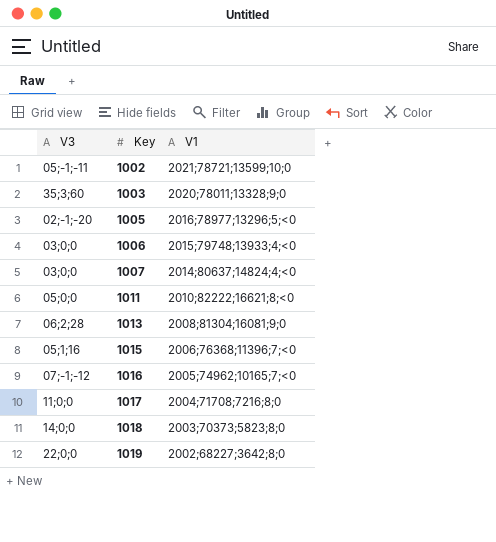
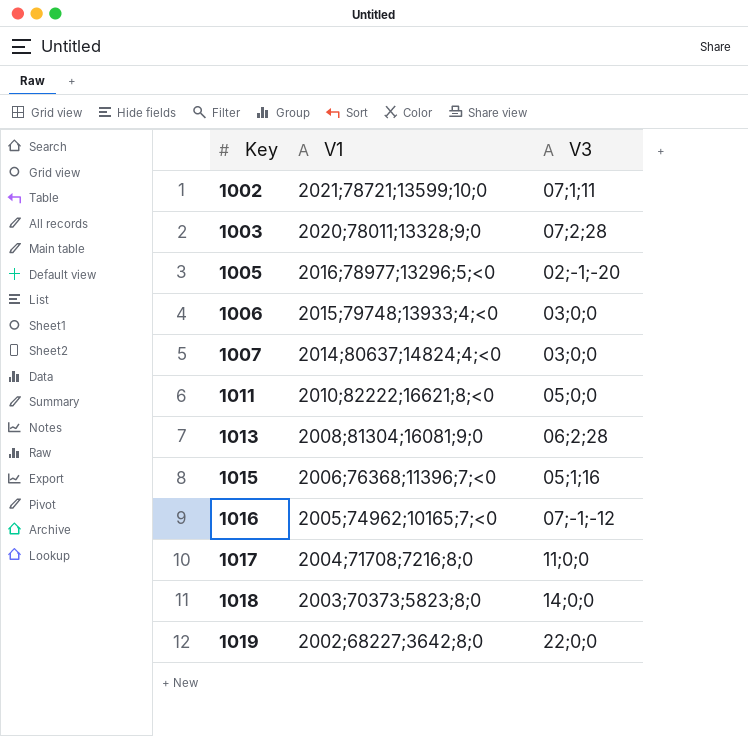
column V3 | position: 1 -> 3
1002 | V3: 05;-1;-11 -> 07;1;11
1003 | V3: 35;3;60 -> 07;2;28

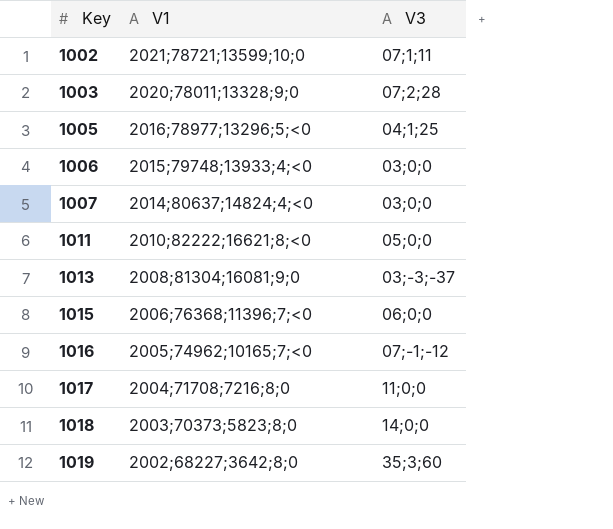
1005 | V3: 02;-1;-20 -> 04;1;25
1013 | V3: 06;2;28 -> 03;-3;-37
1015 | V3: 05;1;16 -> 06;0;0
1019 | V3: 22;0;0 -> 35;3;60

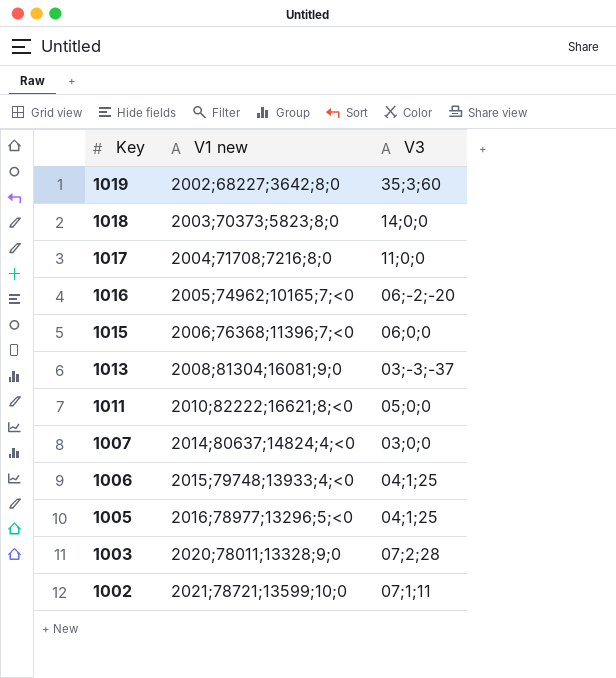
row order: Key ascending -> Key descending
column name: V1 -> V1 new
1016 | V3: 07;-1;-12 -> 06;-2;-20
1006 | V3: 03;0;0 -> 04;1;25

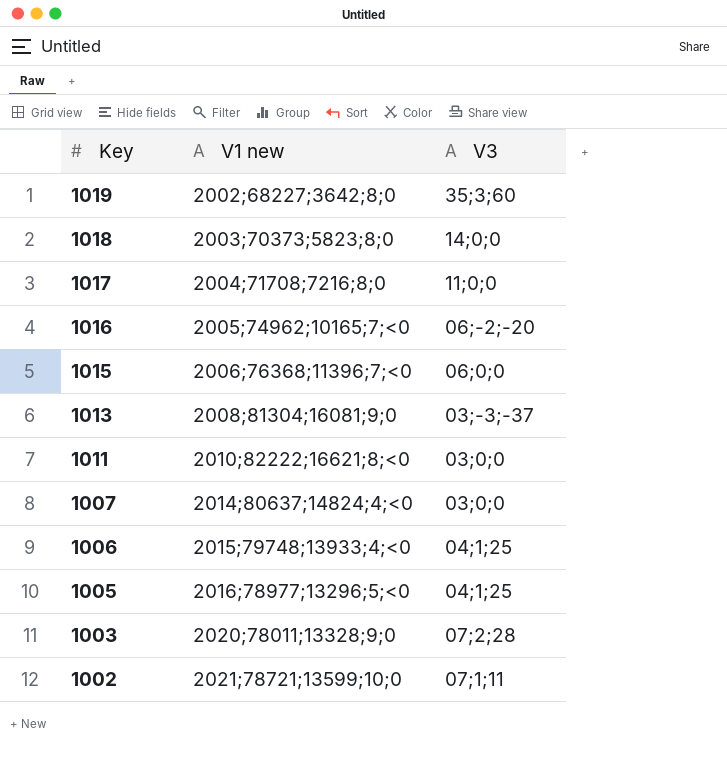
1011 | V3: 05;0;0 -> 03;0;0

